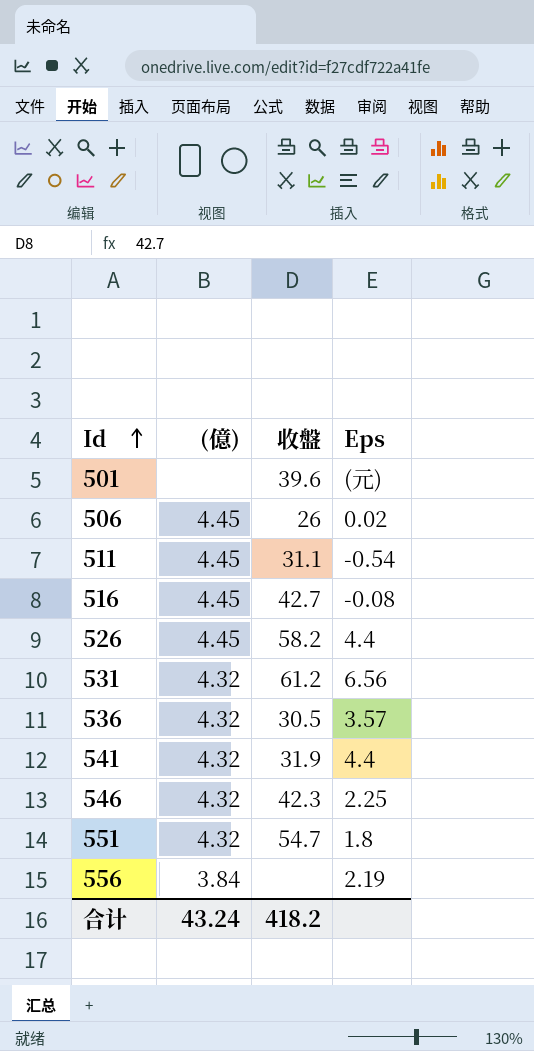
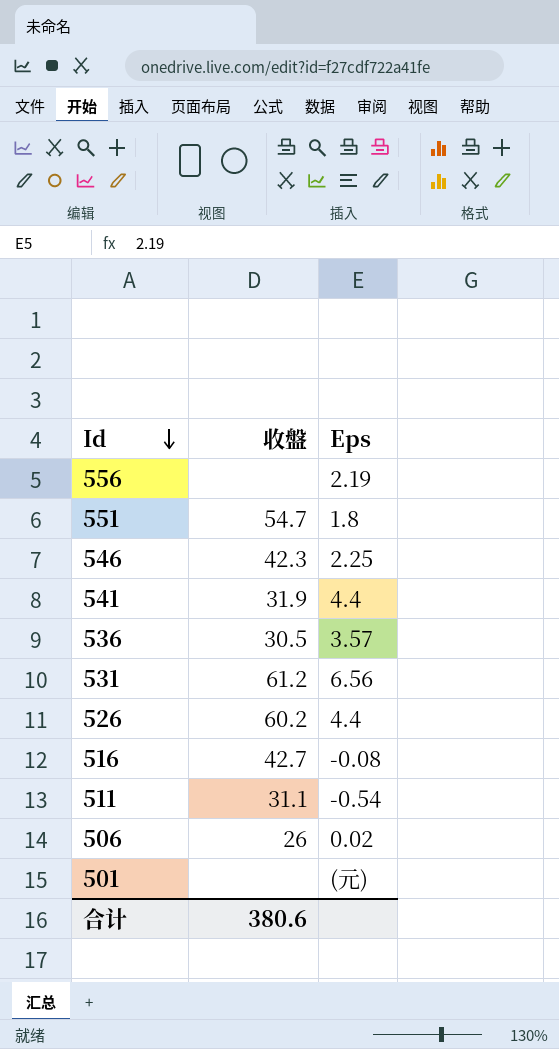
row order: Id ascending -> Id descending
column (億) | position: 2 -> none
526 | 收盤: 58.2 -> 60.2
501 | 收盤: 39.6 -> none
合计 | 收盤: 418.2 -> 380.6

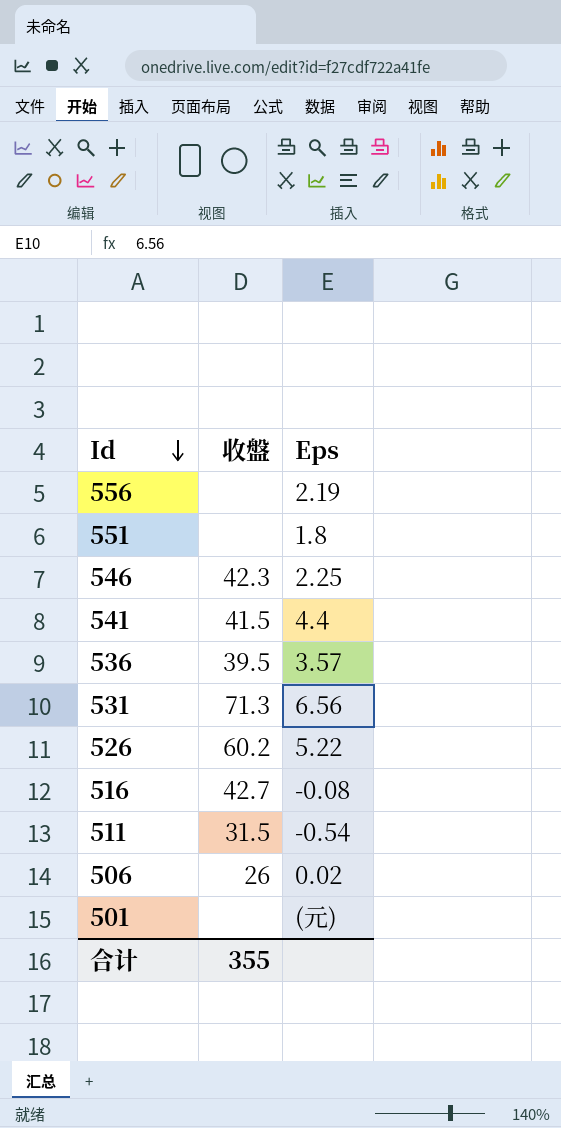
551 | 收盤: 54.7 -> none
541 | 收盤: 31.9 -> 41.5
536 | 收盤: 30.5 -> 39.5
531 | 收盤: 61.2 -> 71.3
526 | Eps: 4.4 -> 5.22
511 | 收盤: 31.1 -> 31.5
合计 | 收盤: 380.6 -> 355

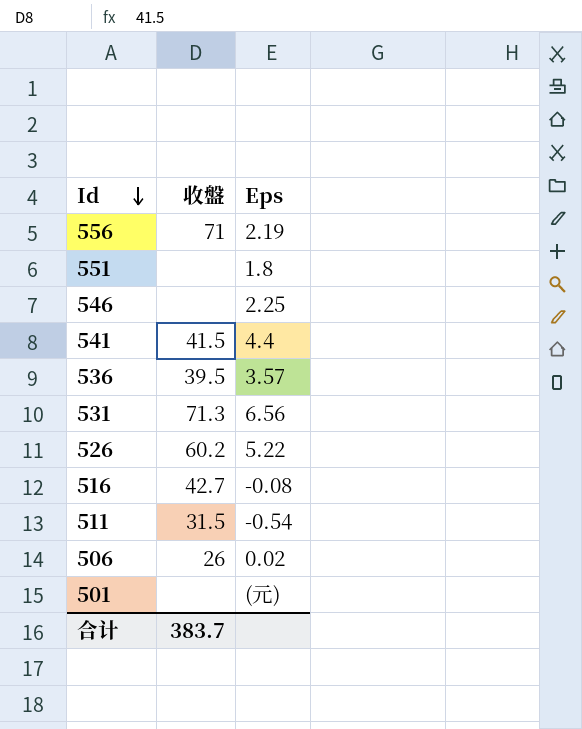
556 | 收盤: none -> 71
546 | 收盤: 42.3 -> none
合计 | 收盤: 355 -> 383.7

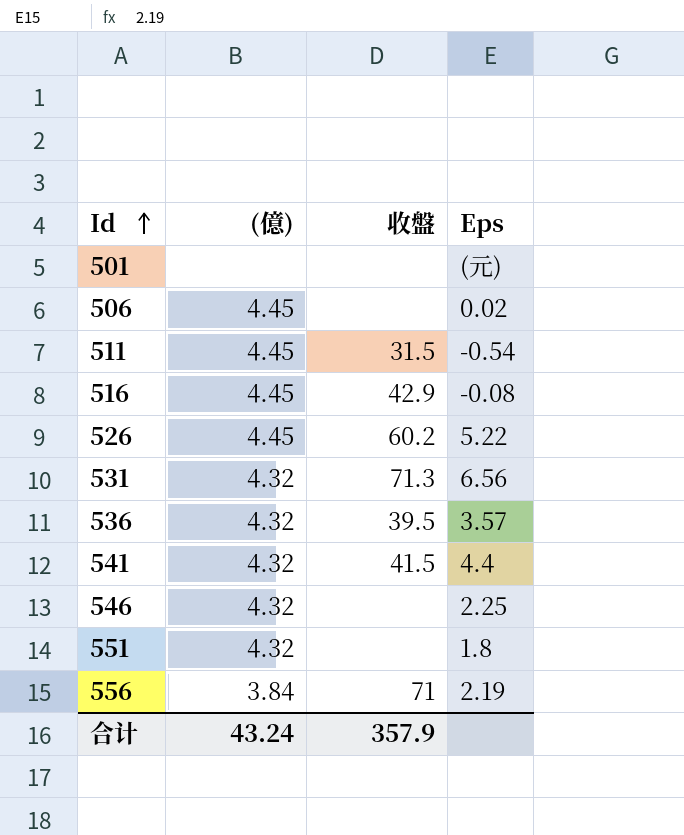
row order: Id descending -> Id ascending
column (億) | position: none -> 2
506 | 收盤: 26 -> none
516 | 收盤: 42.7 -> 42.9
合计 | 收盤: 383.7 -> 357.9

